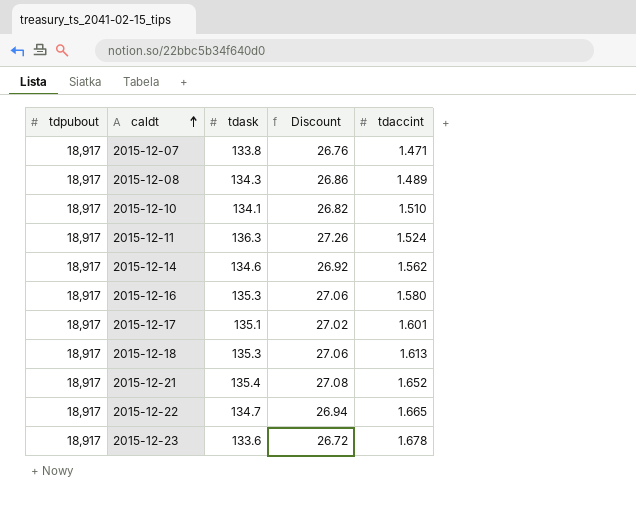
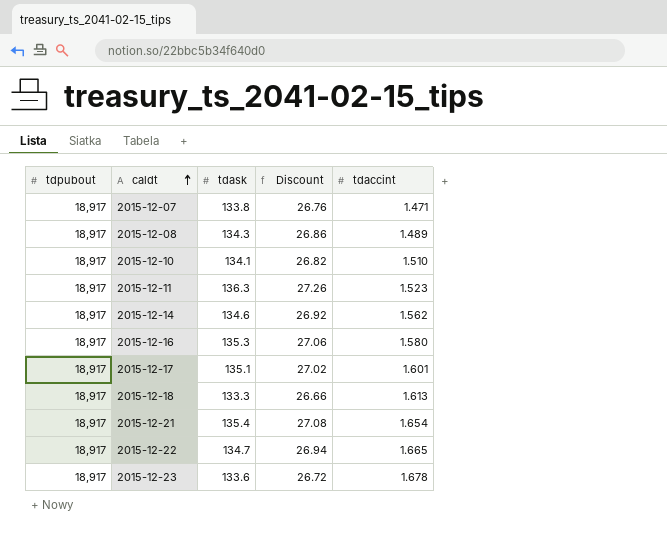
2015-12-11 | tdaccint: 1.524 -> 1.523
2015-12-18 | tdask: 135.3 -> 133.3
2015-12-18 | Discount: 27.06 -> 26.66
2015-12-21 | tdaccint: 1.652 -> 1.654

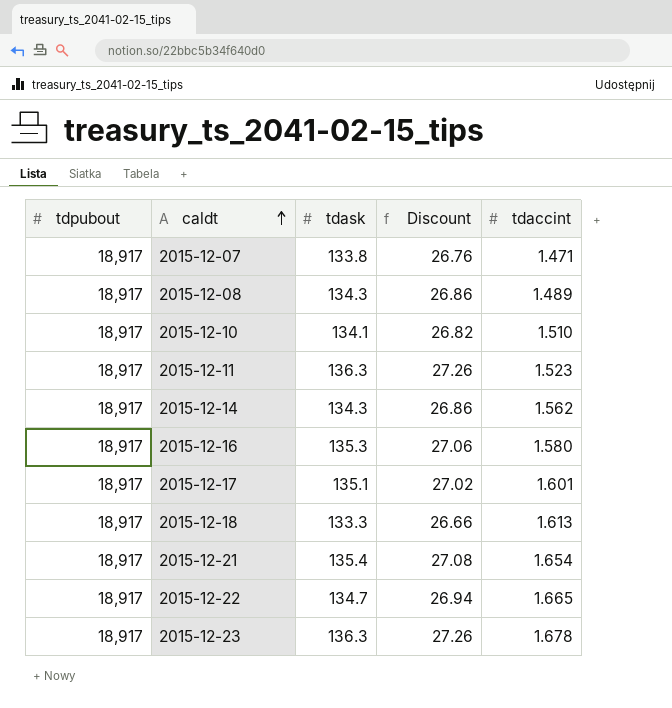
2015-12-14 | tdask: 134.6 -> 134.3
2015-12-14 | Discount: 26.92 -> 26.86
2015-12-23 | tdask: 133.6 -> 136.3
2015-12-23 | Discount: 26.72 -> 27.26

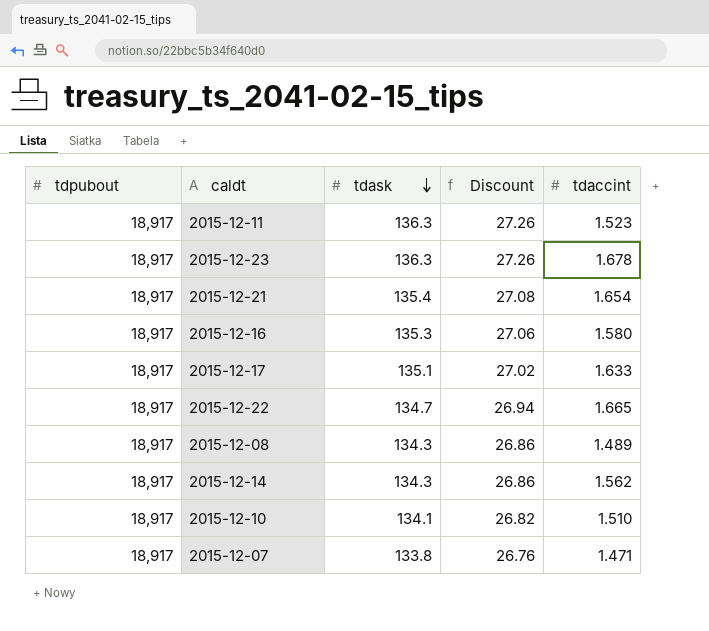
row order: caldt ascending -> tdask descending
row 2015-12-18: 18,917 | 133.3 | 26.66 | 1.613 -> none
2015-12-17 | tdaccint: 1.601 -> 1.633

